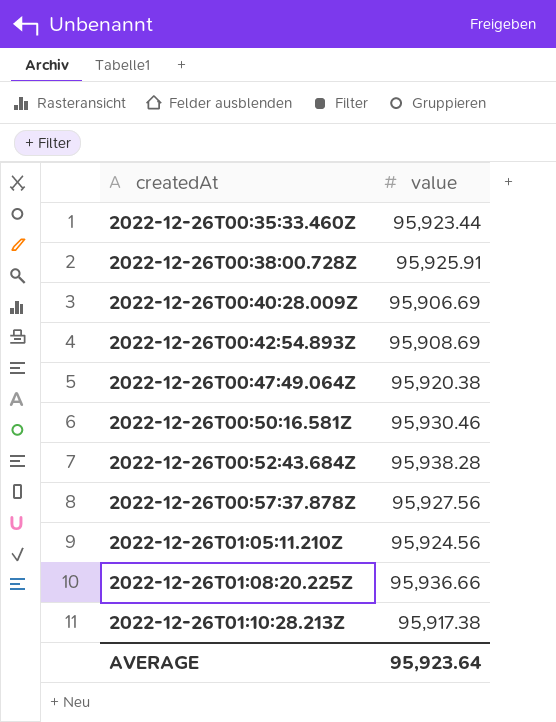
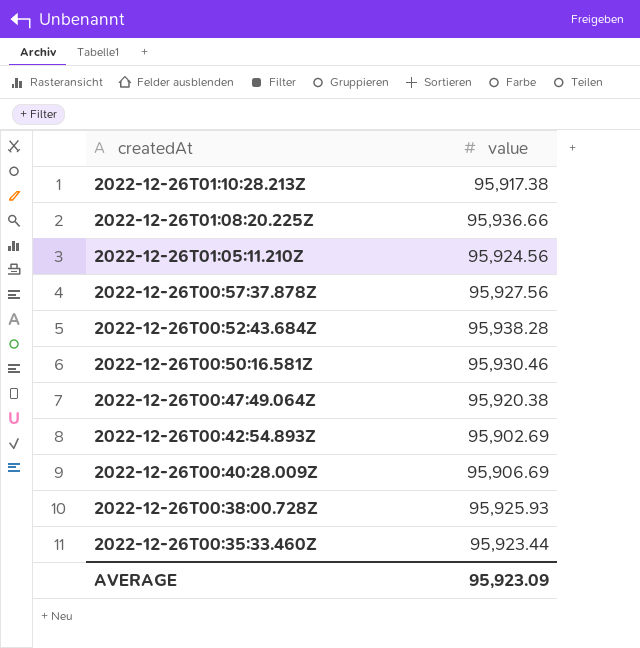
row order: createdAt ascending -> createdAt descending
2022-12-26T00:42:54.893Z | value: 95,908.69 -> 95,902.69
2022-12-26T00:38:00.728Z | value: 95,925.91 -> 95,925.93
AVERAGE | value: 95,923.64 -> 95,923.09

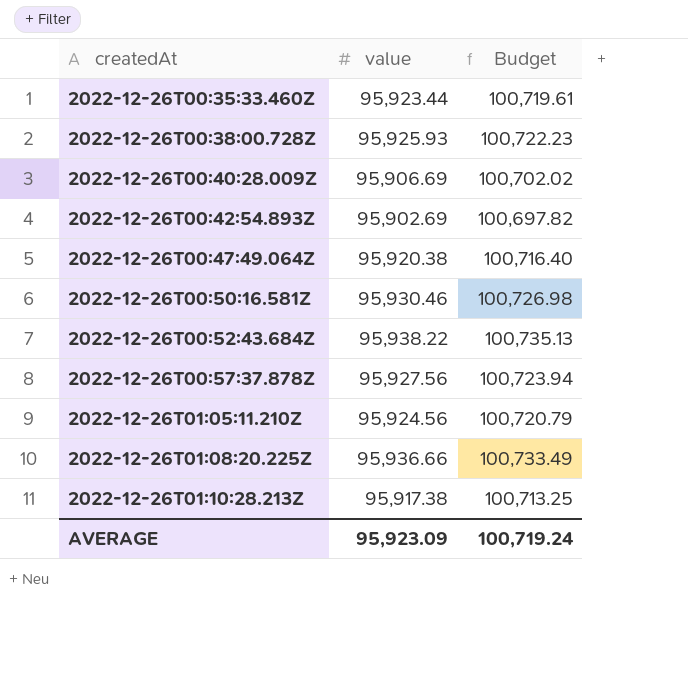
row order: createdAt descending -> createdAt ascending
column Budget | formula: none -> [value] * 1.05
2022-12-26T00:52:43.684Z | value: 95,938.28 -> 95,938.22

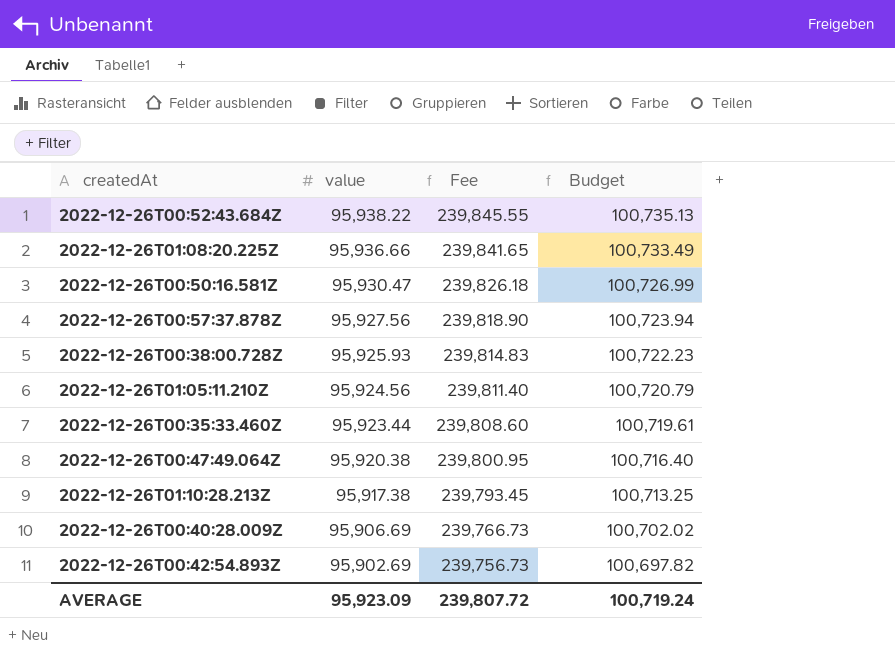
row order: createdAt ascending -> value descending
column Fee | formula: none -> [value] * 2.5
2022-12-26T00:50:16.581Z | value: 95,930.46 -> 95,930.47
2022-12-26T00:50:16.581Z | Budget: 100,726.98 -> 100,726.99

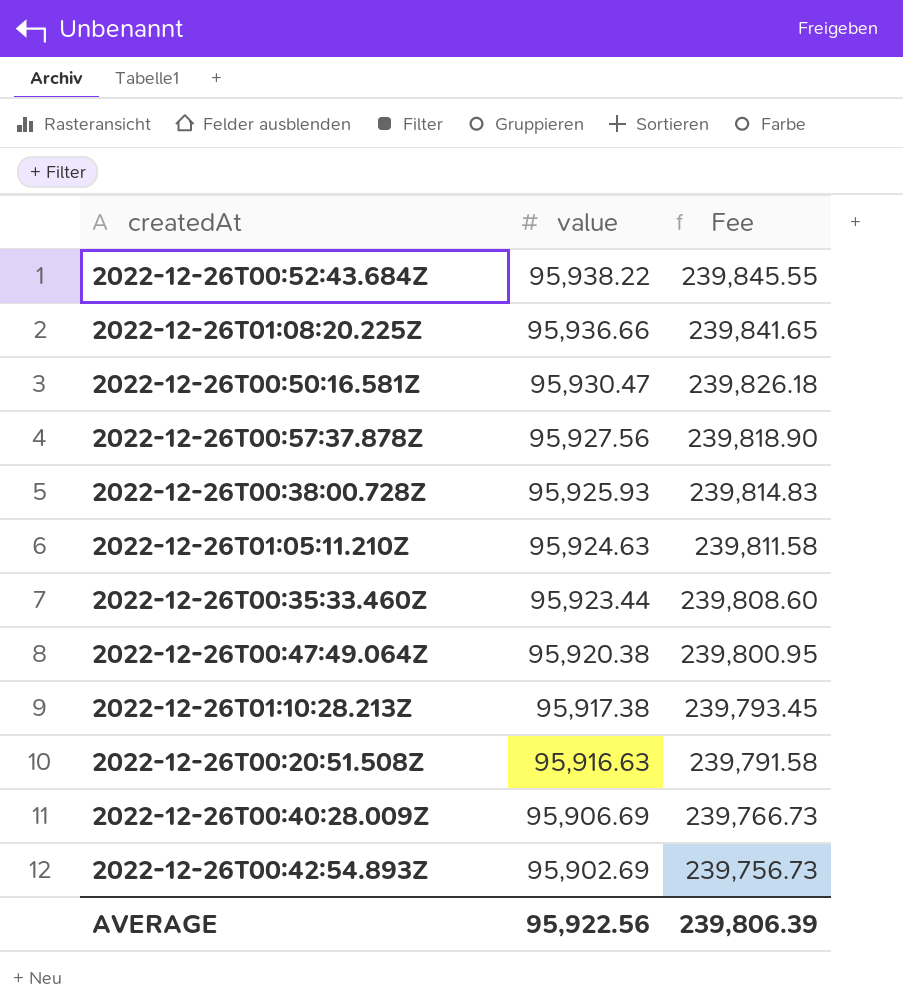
column Budget | formula: [value] * 1.05 -> none
2022-12-26T01:05:11.210Z | value: 95,924.56 -> 95,924.63
2022-12-26T01:05:11.210Z | Fee: 239,811.40 -> 239,811.58
row 2022-12-26T00:20:51.508Z: none -> 95,916.63 | 239,791.58
AVERAGE | value: 95,923.09 -> 95,922.56
AVERAGE | Fee: 239,807.72 -> 239,806.39

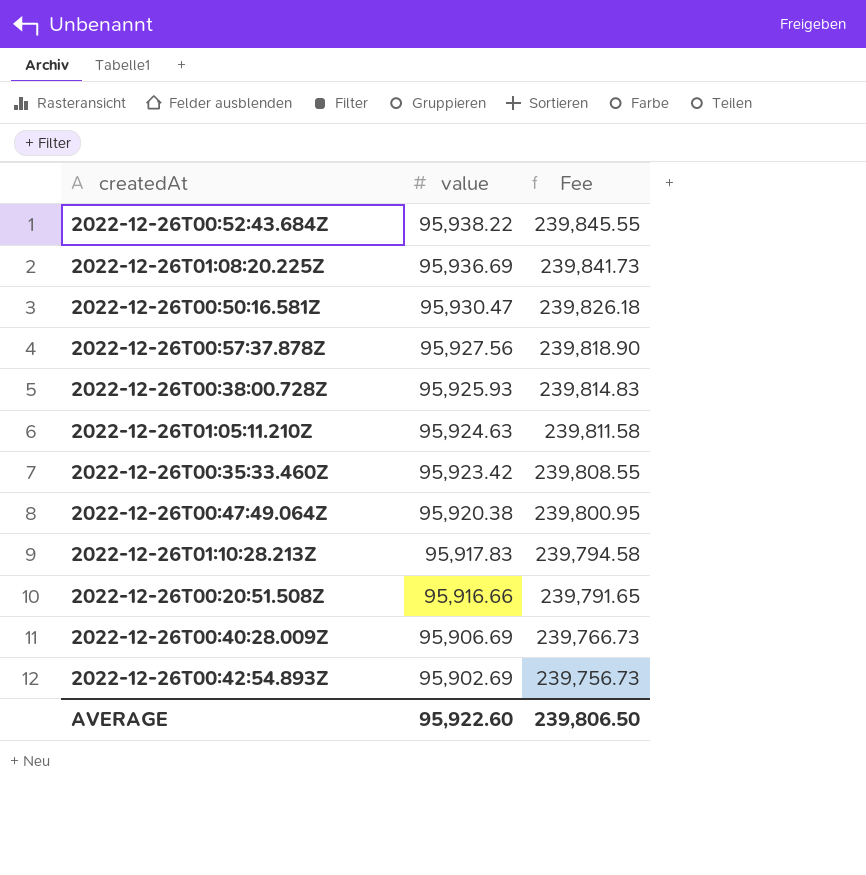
2022-12-26T01:08:20.225Z | value: 95,936.66 -> 95,936.69
2022-12-26T01:08:20.225Z | Fee: 239,841.65 -> 239,841.73
2022-12-26T00:35:33.460Z | value: 95,923.44 -> 95,923.42
2022-12-26T00:35:33.460Z | Fee: 239,808.60 -> 239,808.55
2022-12-26T01:10:28.213Z | value: 95,917.38 -> 95,917.83
2022-12-26T01:10:28.213Z | Fee: 239,793.45 -> 239,794.58
2022-12-26T00:20:51.508Z | value: 95,916.63 -> 95,916.66
2022-12-26T00:20:51.508Z | Fee: 239,791.58 -> 239,791.65
AVERAGE | value: 95,922.56 -> 95,922.60
AVERAGE | Fee: 239,806.39 -> 239,806.50

